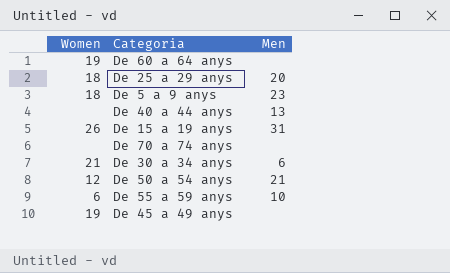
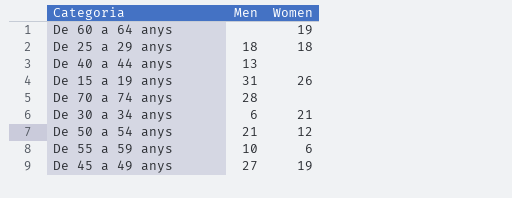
column Women | position: 1 -> 3
row De 5 a 9 anys: 18 | 23 -> none
De 25 a 29 anys | Men: 20 -> 18
De 70 a 74 anys | Men: none -> 28
De 45 a 49 anys | Men: none -> 27

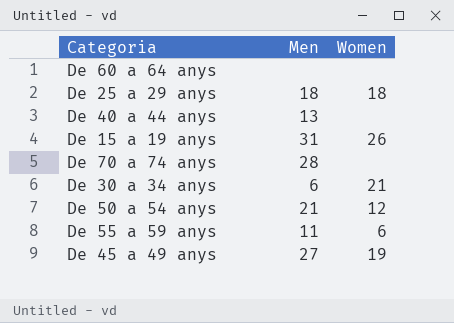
De 60 a 64 anys | Women: 19 -> none
De 55 a 59 anys | Men: 10 -> 11

